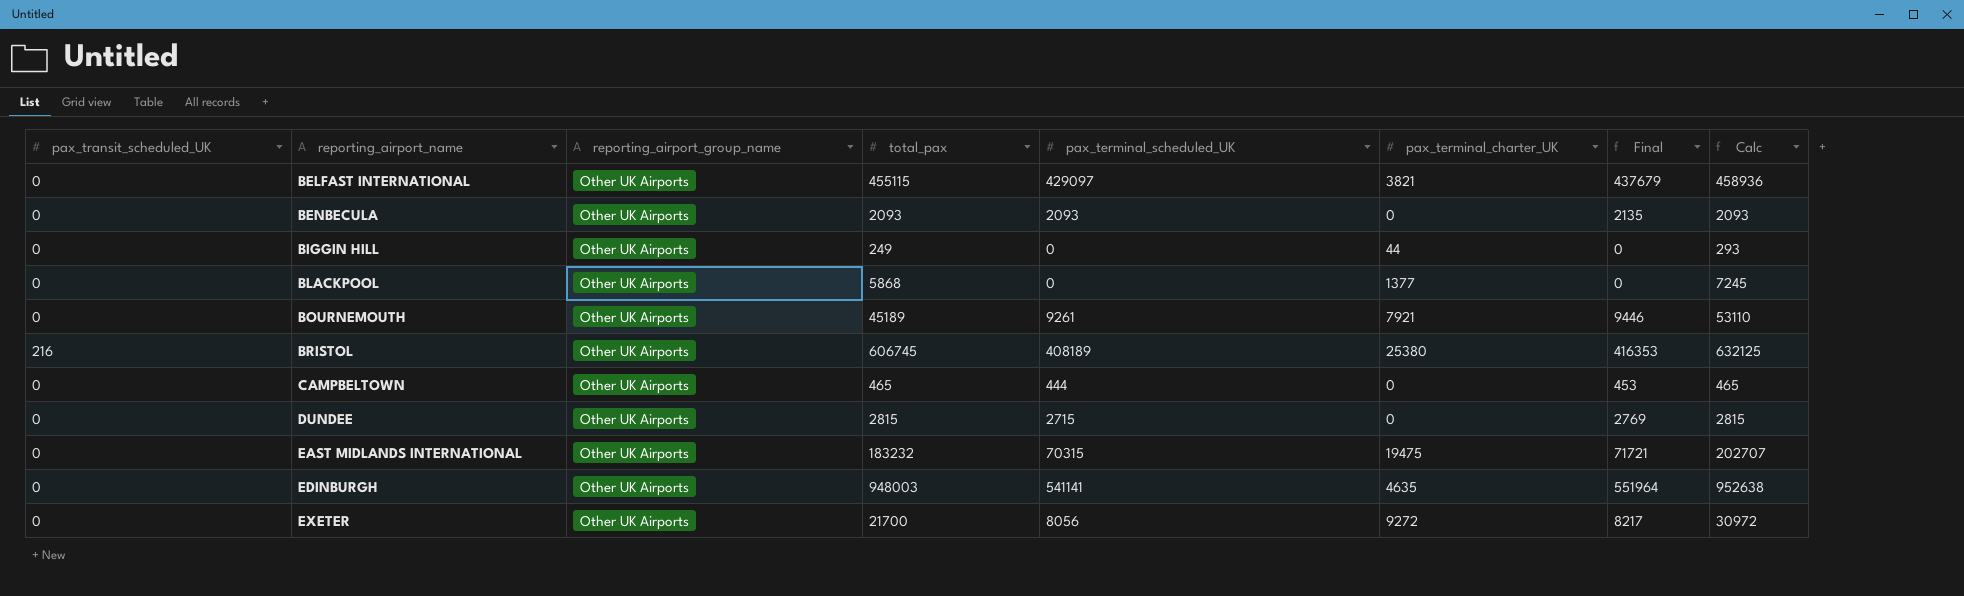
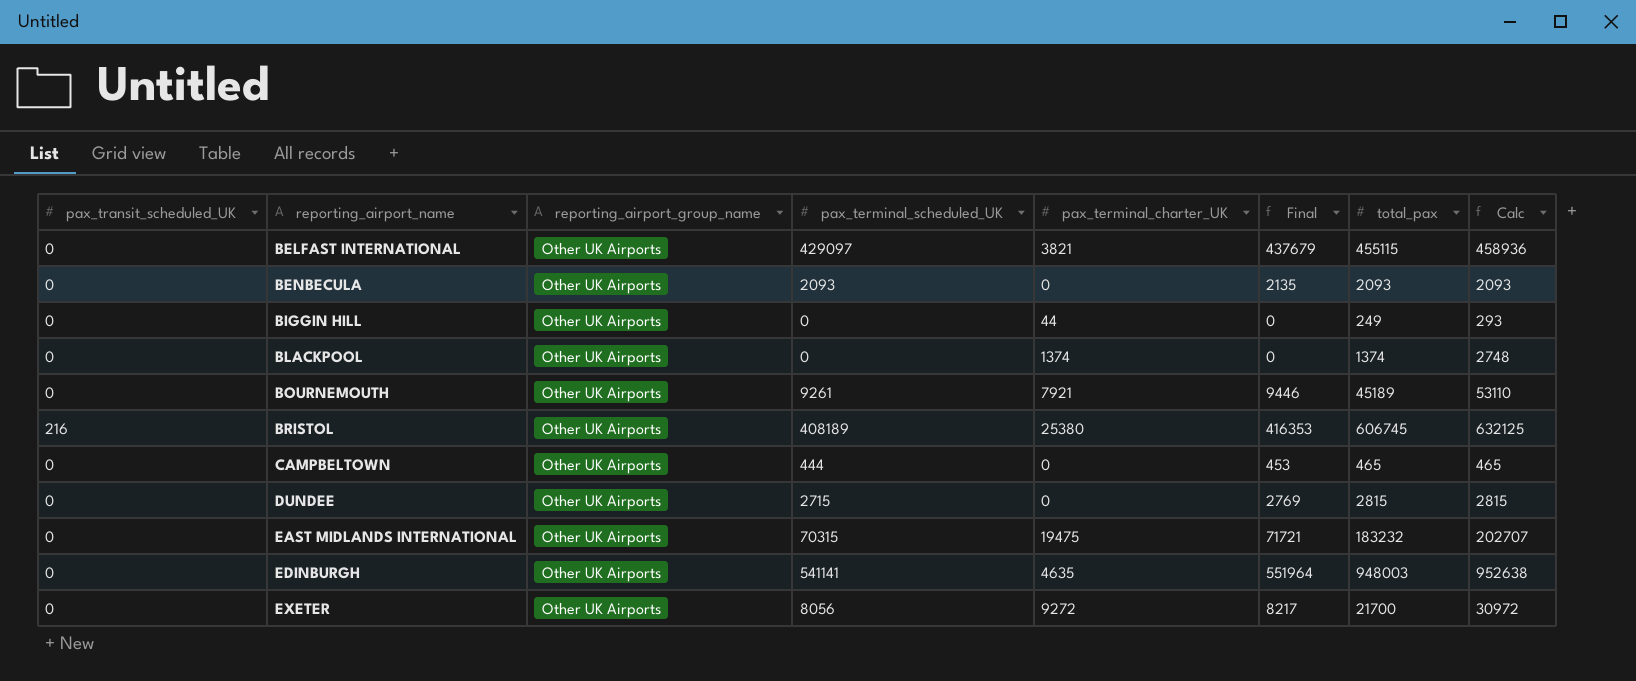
column total_pax | position: 4 -> 7
BLACKPOOL | pax_terminal_charter_UK: 1377 -> 1374
BLACKPOOL | total_pax: 5868 -> 1374
BLACKPOOL | Calc: 7245 -> 2748

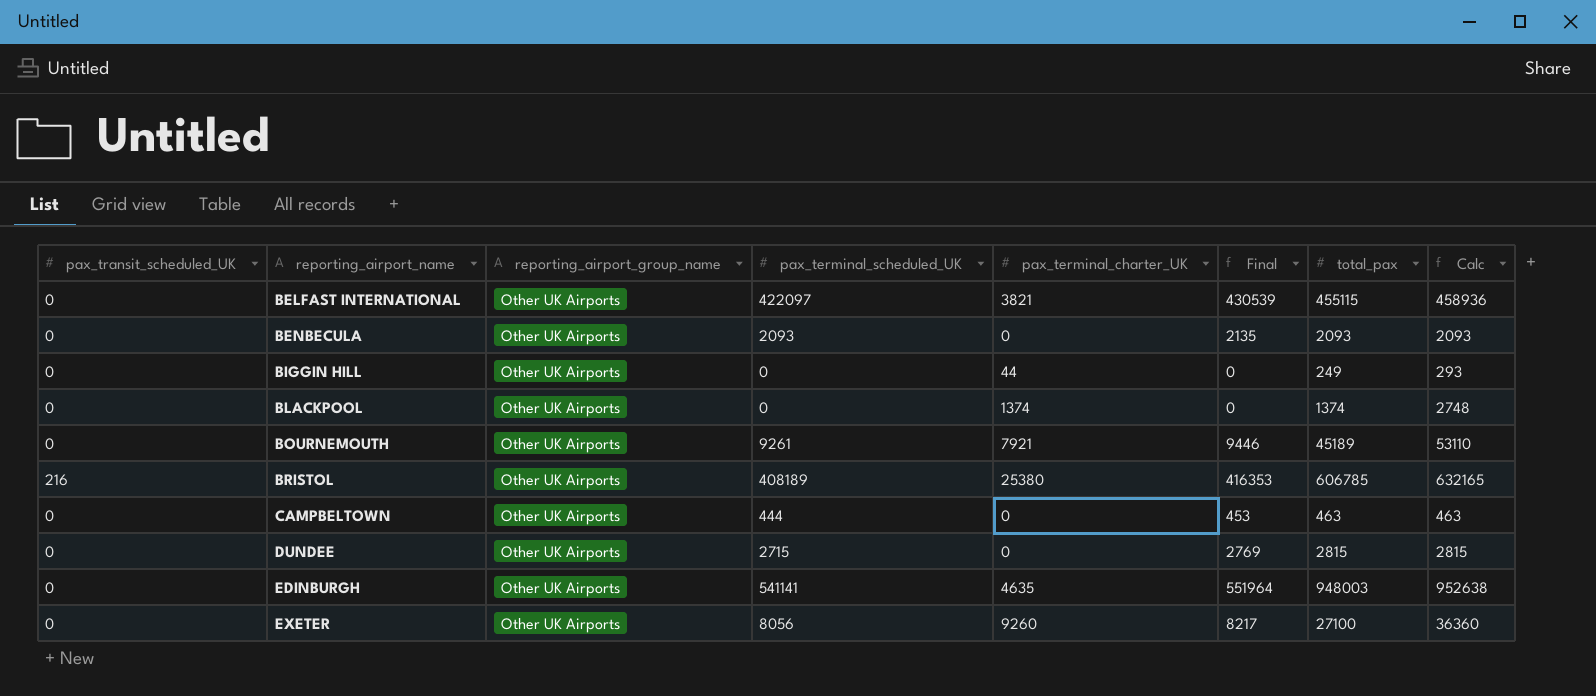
row EAST MIDLANDS INTERNATIONAL: 0 | Other UK Airports | 70315 | 19475 | 71721 | 183232 | 202707 -> none
BELFAST INTERNATIONAL | pax_terminal_scheduled_UK: 429097 -> 422097
BELFAST INTERNATIONAL | Final: 437679 -> 430539
BRISTOL | total_pax: 606745 -> 606785
BRISTOL | Calc: 632125 -> 632165
CAMPBELTOWN | total_pax: 465 -> 463
CAMPBELTOWN | Calc: 465 -> 463
EXETER | pax_terminal_charter_UK: 9272 -> 9260
EXETER | total_pax: 21700 -> 27100
EXETER | Calc: 30972 -> 36360

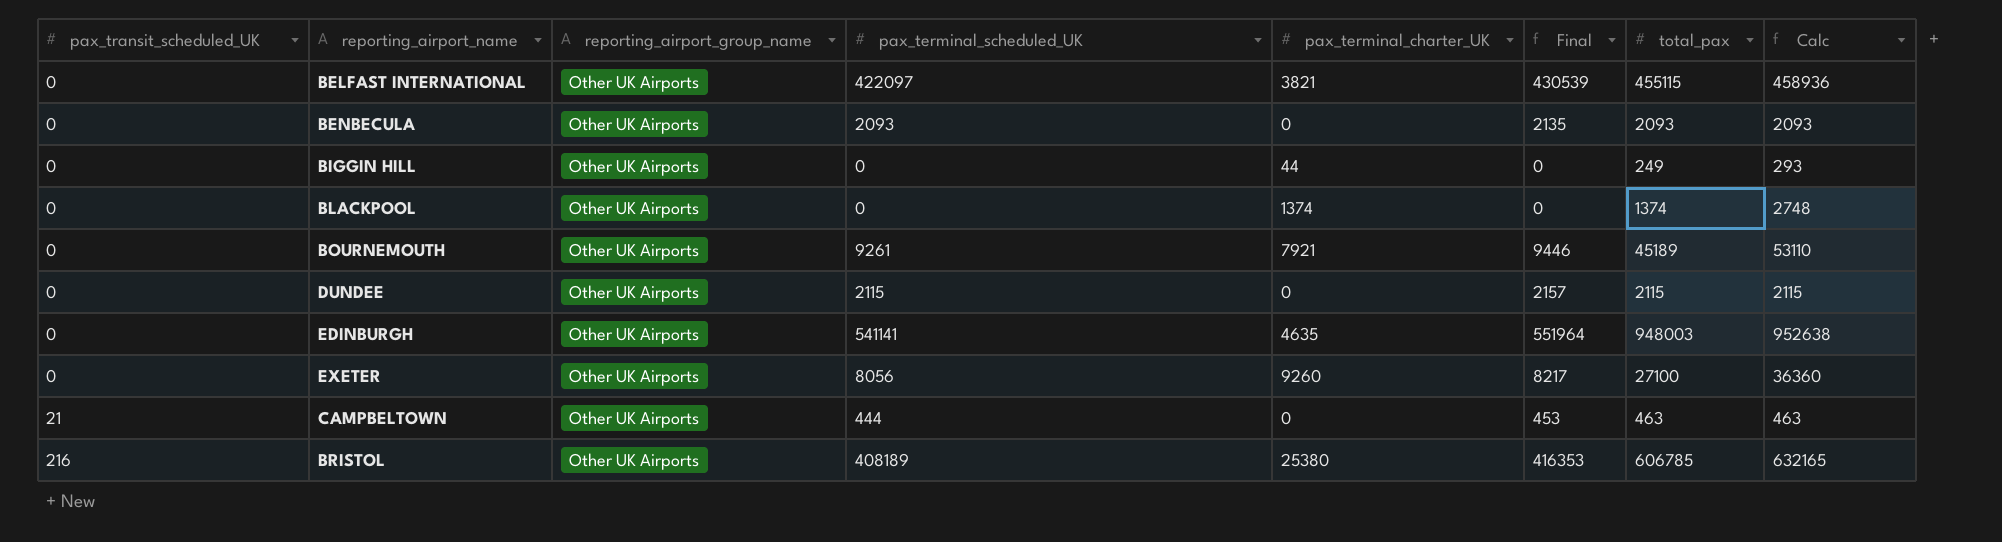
row order: reporting_airport_name ascending -> pax_transit_scheduled_UK ascending
DUNDEE | pax_terminal_scheduled_UK: 2715 -> 2115
DUNDEE | Final: 2769 -> 2157
DUNDEE | total_pax: 2815 -> 2115
DUNDEE | Calc: 2815 -> 2115
CAMPBELTOWN | pax_transit_scheduled_UK: 0 -> 21

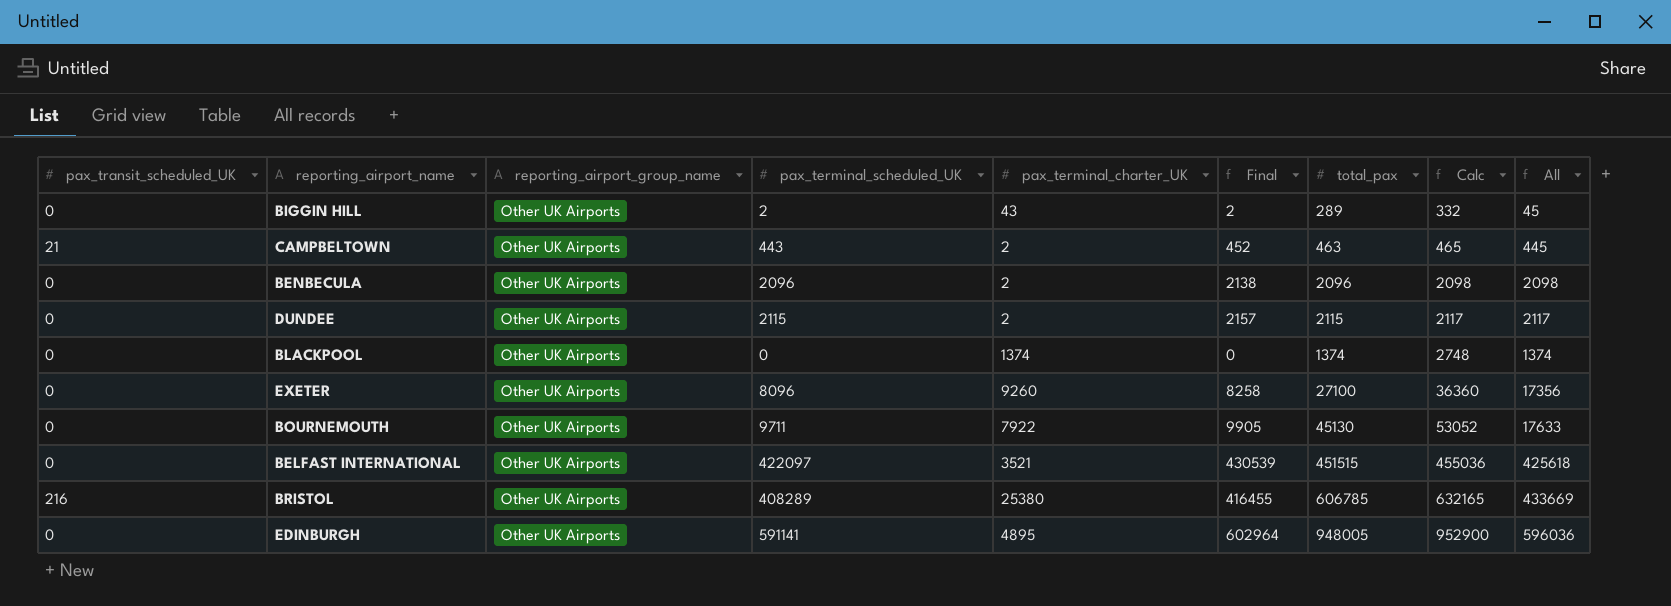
row order: pax_transit_scheduled_UK ascending -> Calc ascending
column All | formula: none -> [pax_terminal_scheduled_UK] + [pax_terminal_charter_UK]
BIGGIN HILL | pax_terminal_scheduled_UK: 0 -> 2
BIGGIN HILL | pax_terminal_charter_UK: 44 -> 43
BIGGIN HILL | Final: 0 -> 2
BIGGIN HILL | total_pax: 249 -> 289
BIGGIN HILL | Calc: 293 -> 332
CAMPBELTOWN | pax_terminal_scheduled_UK: 444 -> 443
CAMPBELTOWN | pax_terminal_charter_UK: 0 -> 2
CAMPBELTOWN | Final: 453 -> 452
CAMPBELTOWN | Calc: 463 -> 465
BENBECULA | pax_terminal_scheduled_UK: 2093 -> 2096
BENBECULA | pax_terminal_charter_UK: 0 -> 2
BENBECULA | Final: 2135 -> 2138
BENBECULA | total_pax: 2093 -> 2096
BENBECULA | Calc: 2093 -> 2098
DUNDEE | pax_terminal_charter_UK: 0 -> 2
DUNDEE | Calc: 2115 -> 2117
EXETER | pax_terminal_scheduled_UK: 8056 -> 8096
EXETER | Final: 8217 -> 8258
BOURNEMOUTH | pax_terminal_scheduled_UK: 9261 -> 9711
BOURNEMOUTH | pax_terminal_charter_UK: 7921 -> 7922
BOURNEMOUTH | Final: 9446 -> 9905
BOURNEMOUTH | total_pax: 45189 -> 45130
BOURNEMOUTH | Calc: 53110 -> 53052
BELFAST INTERNATIONAL | pax_terminal_charter_UK: 3821 -> 3521
BELFAST INTERNATIONAL | total_pax: 455115 -> 451515
BELFAST INTERNATIONAL | Calc: 458936 -> 455036
BRISTOL | pax_terminal_scheduled_UK: 408189 -> 408289
BRISTOL | Final: 416353 -> 416455
EDINBURGH | pax_terminal_scheduled_UK: 541141 -> 591141
EDINBURGH | pax_terminal_charter_UK: 4635 -> 4895
EDINBURGH | Final: 551964 -> 602964
EDINBURGH | total_pax: 948003 -> 948005
EDINBURGH | Calc: 952638 -> 952900

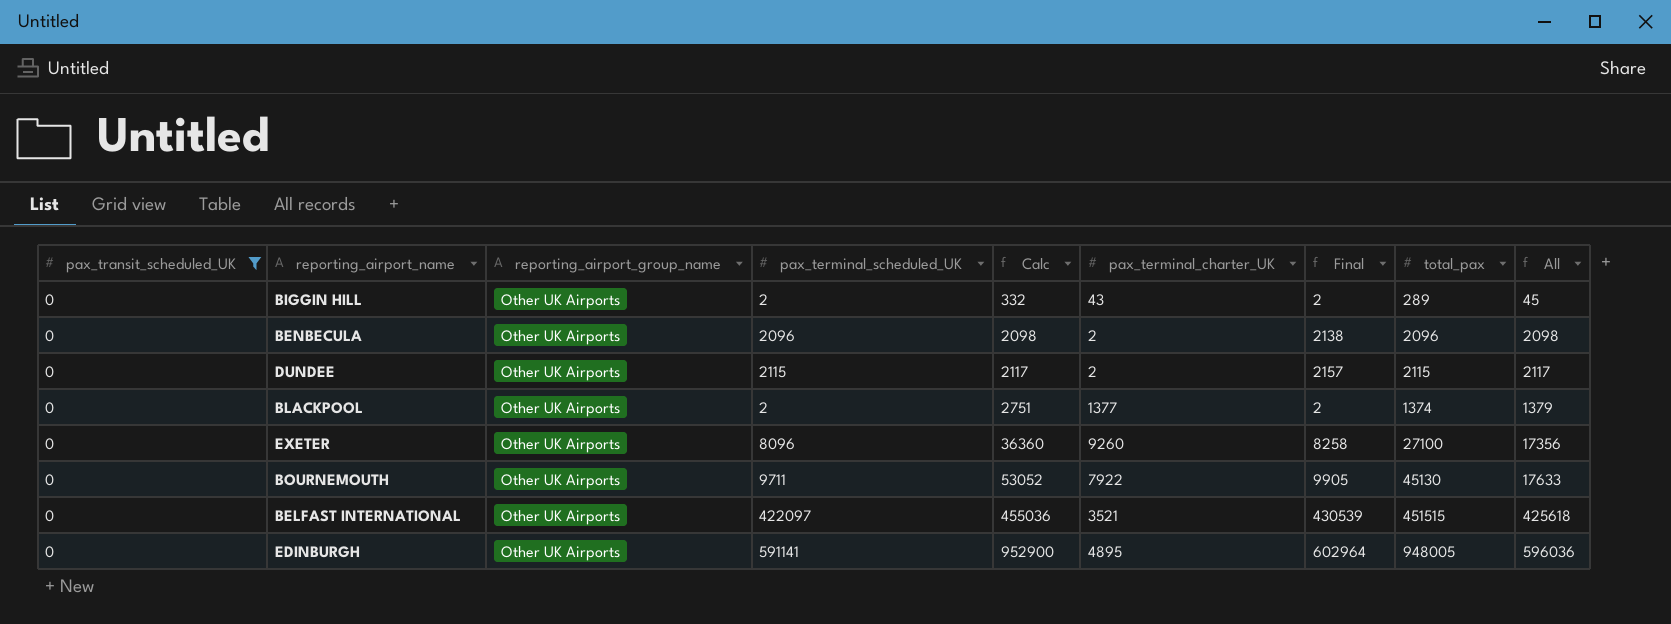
filter: none -> pax_transit_scheduled_UK = 0
column Calc | position: 8 -> 5
BLACKPOOL | pax_terminal_scheduled_UK: 0 -> 2
BLACKPOOL | Calc: 2748 -> 2751
BLACKPOOL | pax_terminal_charter_UK: 1374 -> 1377
BLACKPOOL | Final: 0 -> 2
BLACKPOOL | All: 1374 -> 1379

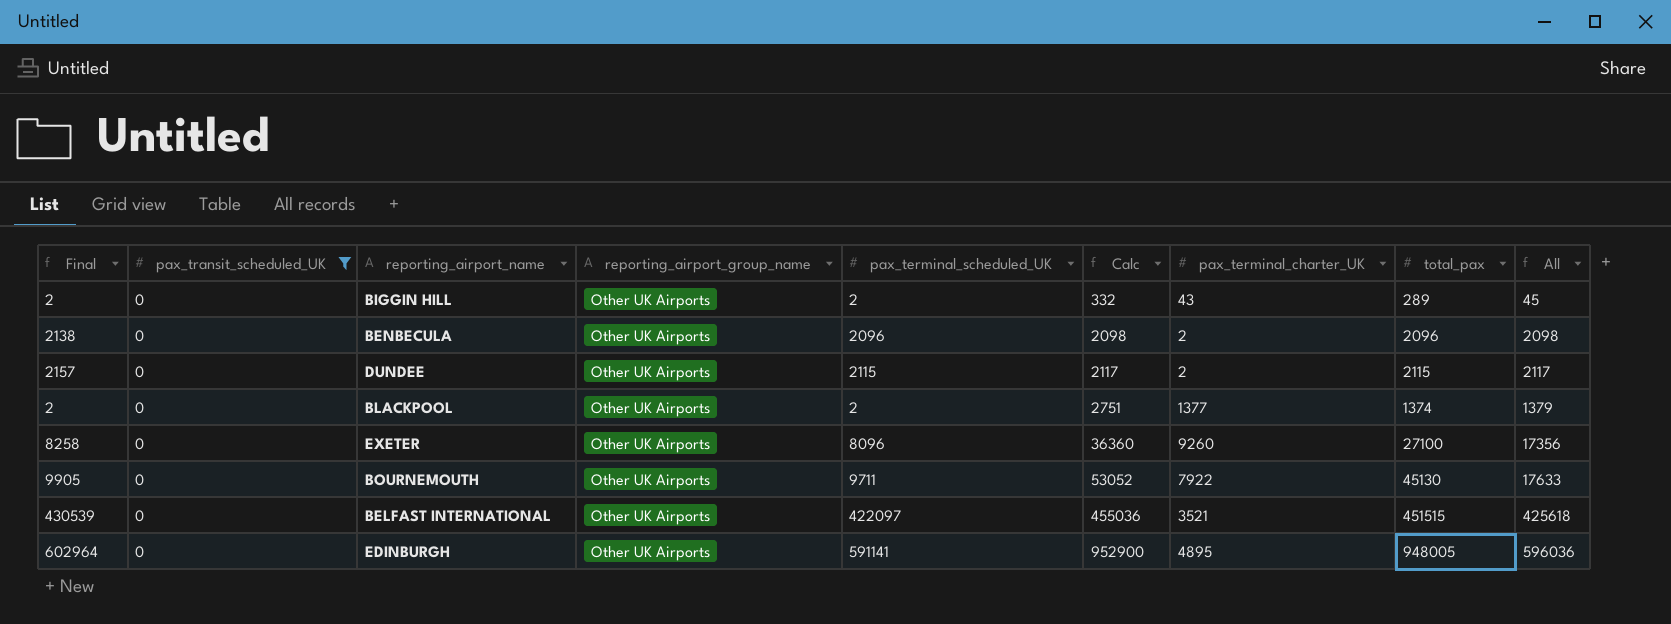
column Final | position: 7 -> 1

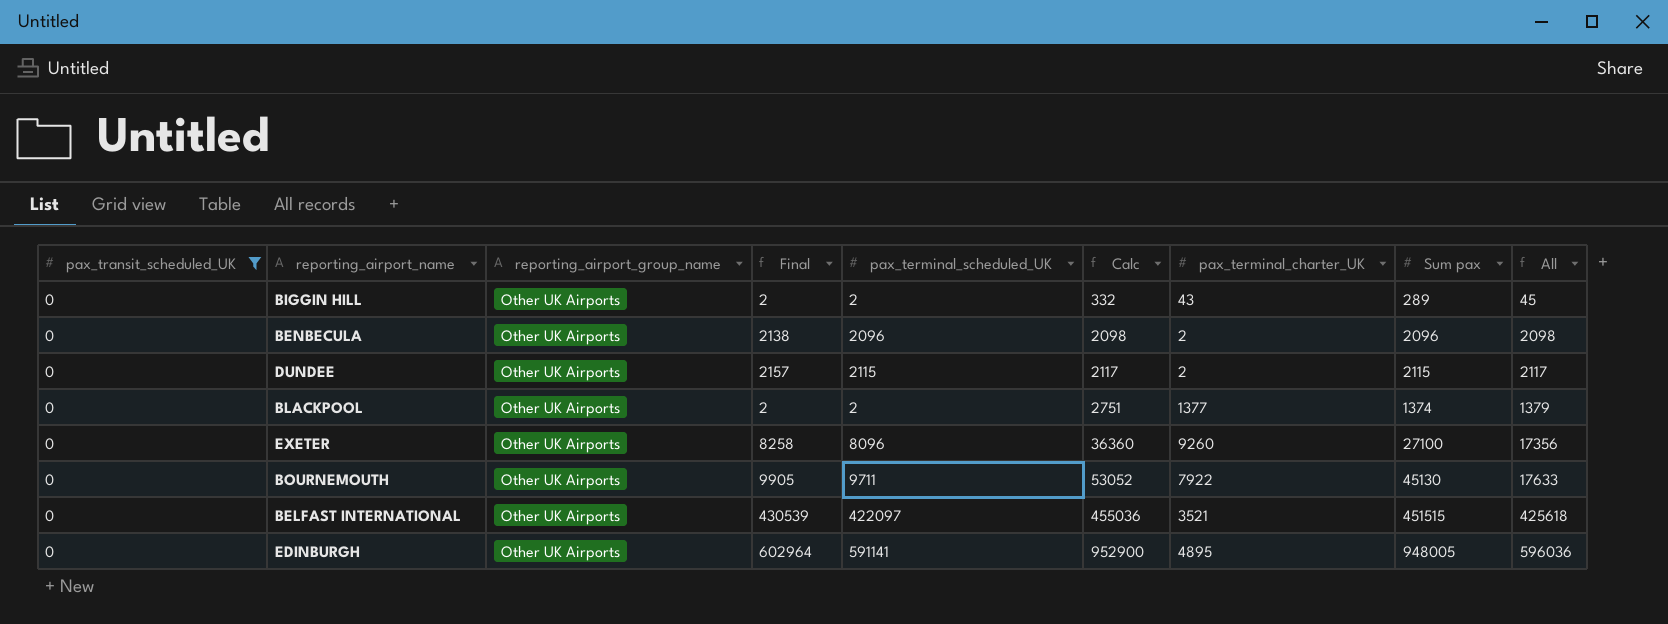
column Final | position: 1 -> 4
column name: total_pax -> Sum pax

